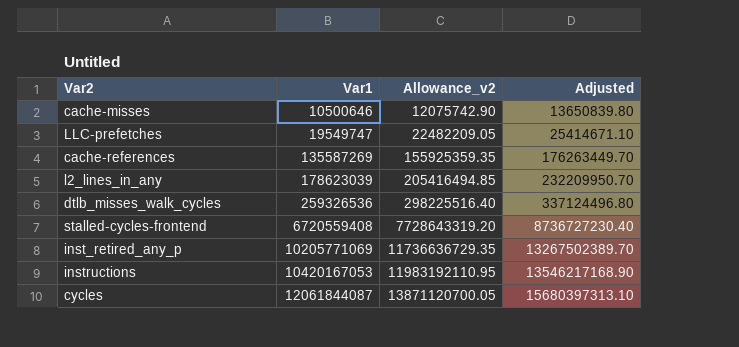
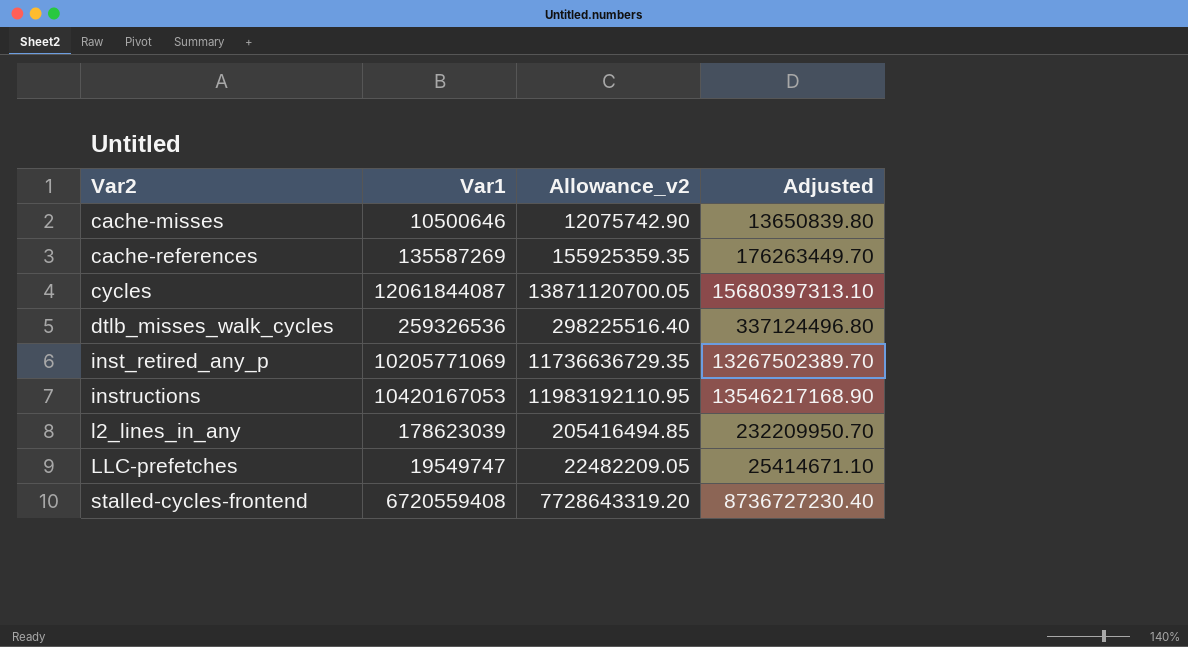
row order: Var1 ascending -> Var2 ascending

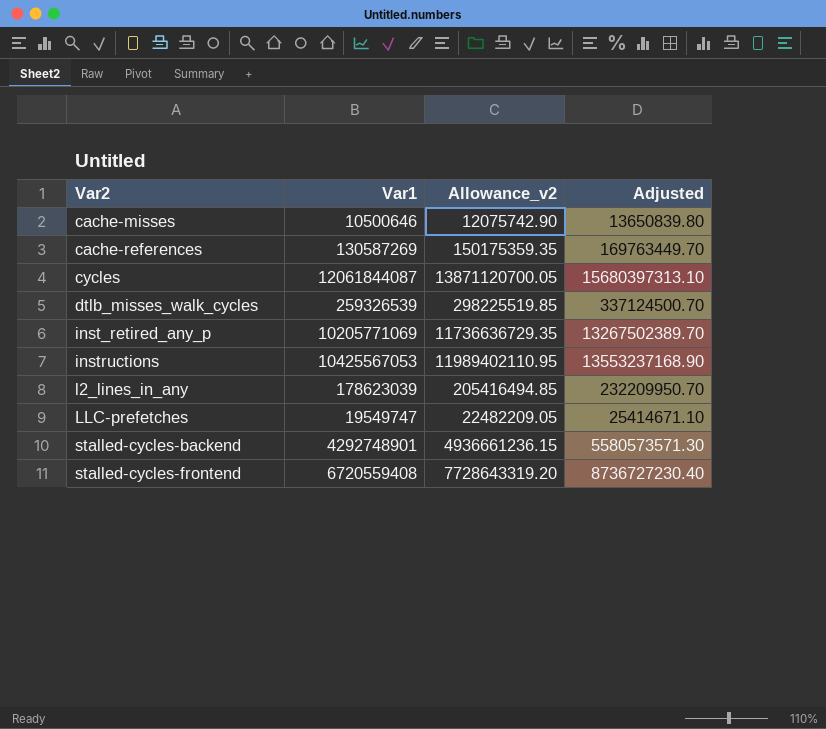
cache-references | Var1: 135587269 -> 130587269
cache-references | Allowance_v2: 155925359.35 -> 150175359.35
cache-references | Adjusted: 176263449.70 -> 169763449.70
dtlb_misses_walk_cycles | Var1: 259326536 -> 259326539
dtlb_misses_walk_cycles | Allowance_v2: 298225516.40 -> 298225519.85
dtlb_misses_walk_cycles | Adjusted: 337124496.80 -> 337124500.70
instructions | Var1: 10420167053 -> 10425567053
instructions | Allowance_v2: 11983192110.95 -> 11989402110.95
instructions | Adjusted: 13546217168.90 -> 13553237168.90
row stalled-cycles-backend: none -> 4292748901 | 4936661236.15 | 5580573571.30

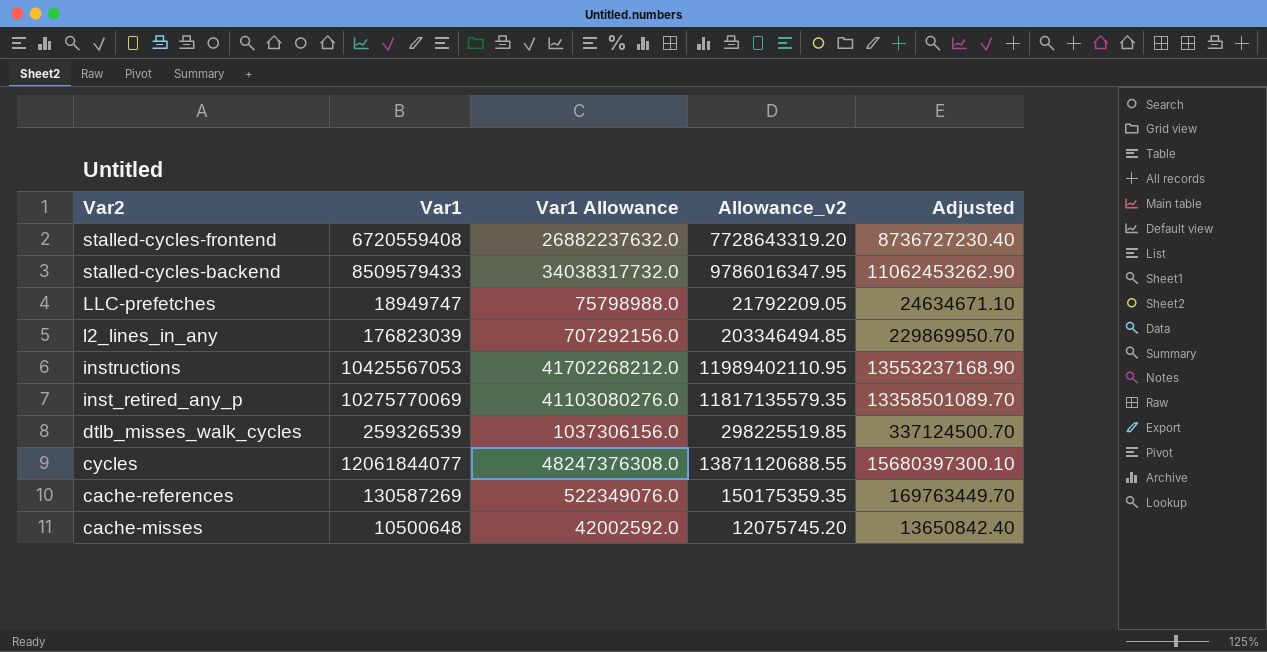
row order: Var2 ascending -> Var2 descending
column Var1 Allowance | formula: none -> [Var1] * 4
stalled-cycles-backend | Var1: 4292748901 -> 8509579433
stalled-cycles-backend | Allowance_v2: 4936661236.15 -> 9786016347.95
stalled-cycles-backend | Adjusted: 5580573571.30 -> 11062453262.90
LLC-prefetches | Var1: 19549747 -> 18949747
LLC-prefetches | Allowance_v2: 22482209.05 -> 21792209.05
LLC-prefetches | Adjusted: 25414671.10 -> 24634671.10
l2_lines_in_any | Var1: 178623039 -> 176823039
l2_lines_in_any | Allowance_v2: 205416494.85 -> 203346494.85
l2_lines_in_any | Adjusted: 232209950.70 -> 229869950.70
inst_retired_any_p | Var1: 10205771069 -> 10275770069
inst_retired_any_p | Allowance_v2: 11736636729.35 -> 11817135579.35
inst_retired_any_p | Adjusted: 13267502389.70 -> 13358501089.70
cycles | Var1: 12061844087 -> 12061844077
cycles | Allowance_v2: 13871120700.05 -> 13871120688.55
cycles | Adjusted: 15680397313.10 -> 15680397300.10
cache-misses | Var1: 10500646 -> 10500648
cache-misses | Allowance_v2: 12075742.90 -> 12075745.20
cache-misses | Adjusted: 13650839.80 -> 13650842.40

